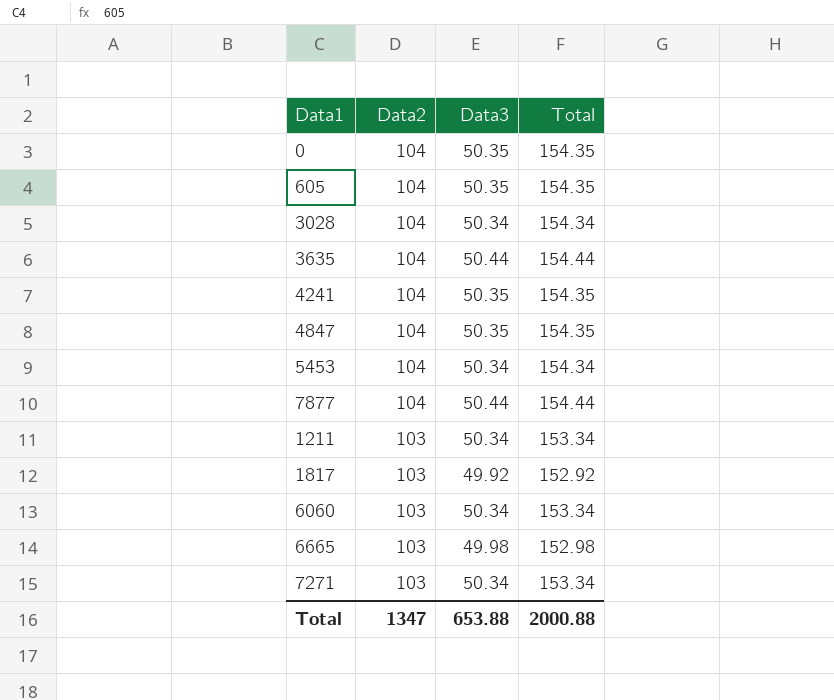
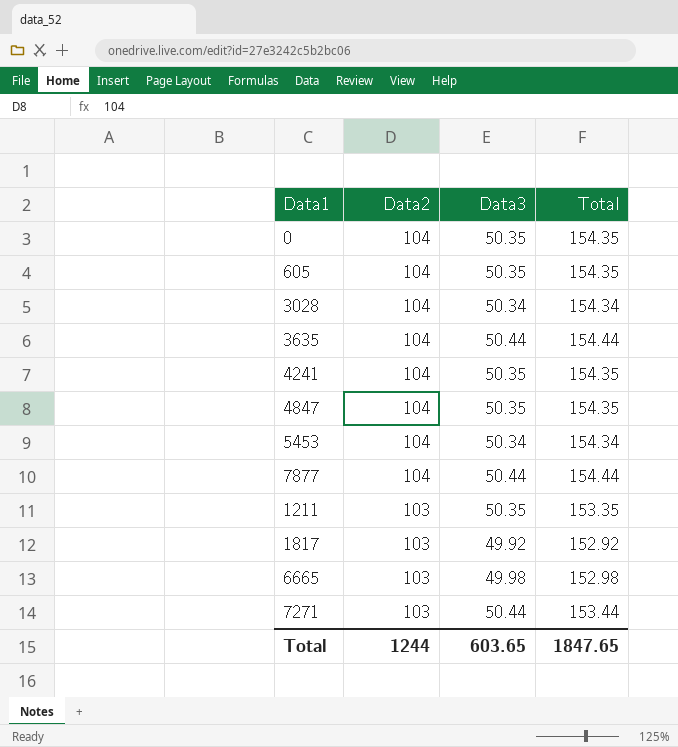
row 6060: 103 | 50.34 | 153.34 -> none
1211 | Data3: 50.34 -> 50.35
1211 | Total: 153.34 -> 153.35
7271 | Data3: 50.34 -> 50.44
7271 | Total: 153.34 -> 153.44
Total | Data2: 1347 -> 1244
Total | Data3: 653.88 -> 603.65
Total | Total: 2000.88 -> 1847.65

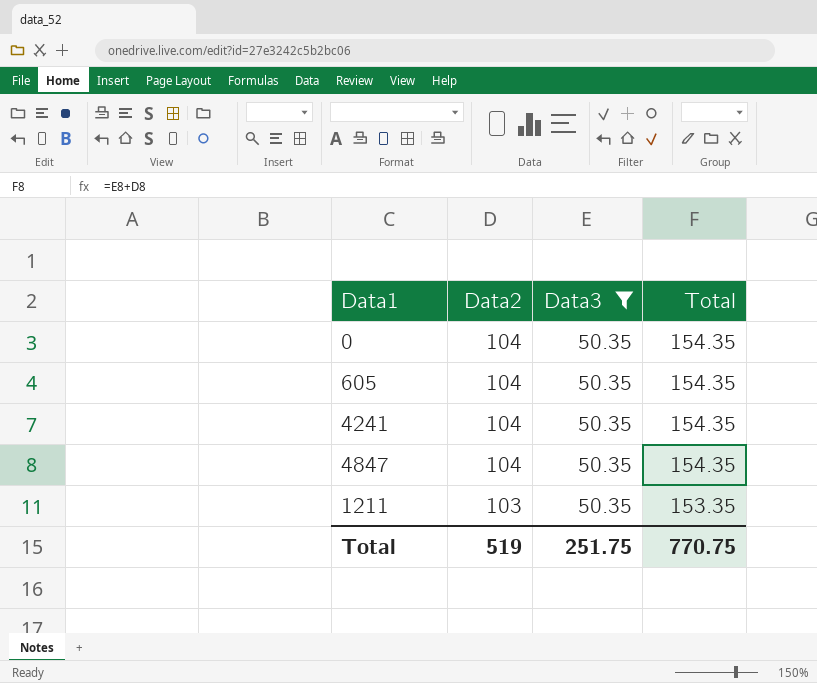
filter: none -> Data3 = 50.35
Total | Data2: 1244 -> 519
Total | Data3: 603.65 -> 251.75
Total | Total: 1847.65 -> 770.75

